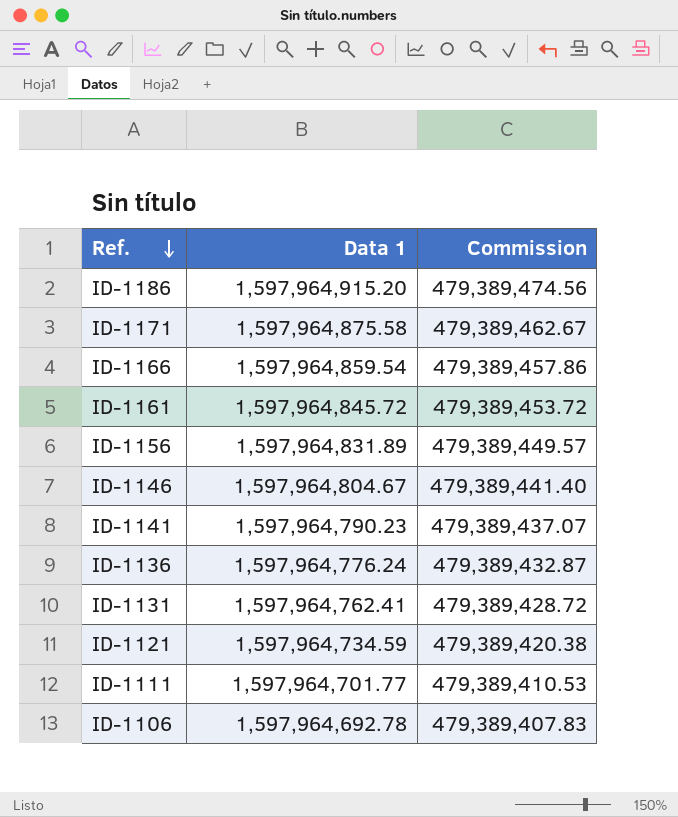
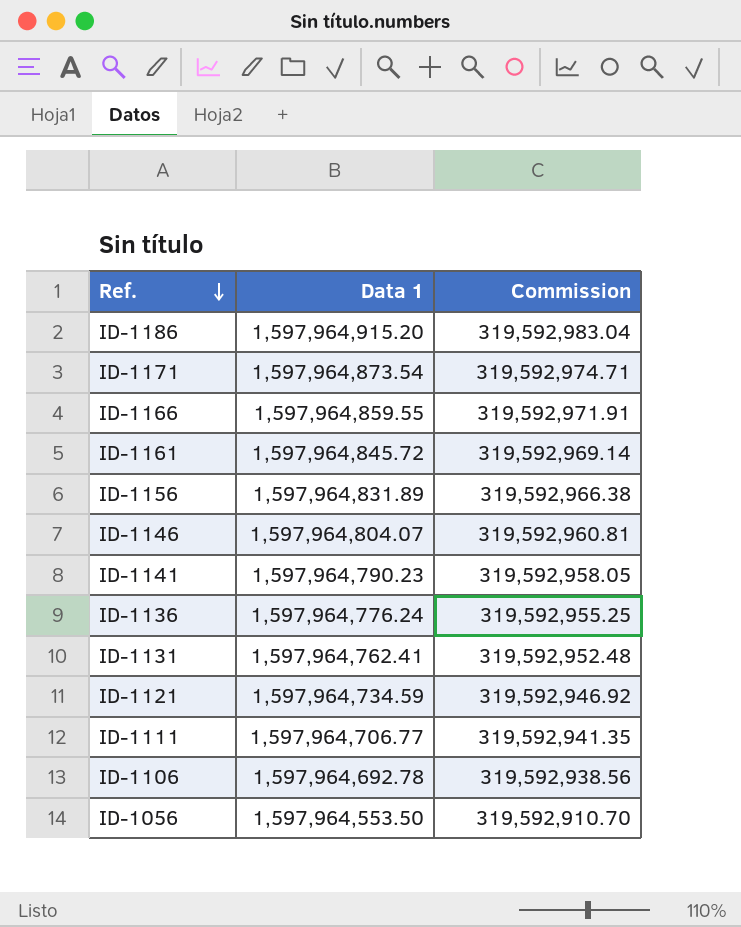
column Commission | formula: [Data 1] * 0.3 -> [Data 1] * 0.2
ID-1171 | Data 1: 1,597,964,875.58 -> 1,597,964,873.54
ID-1166 | Data 1: 1,597,964,859.54 -> 1,597,964,859.55
ID-1146 | Data 1: 1,597,964,804.67 -> 1,597,964,804.07
ID-1111 | Data 1: 1,597,964,701.77 -> 1,597,964,706.77
row ID-1056: none -> 1,597,964,553.50 | 319,592,910.70

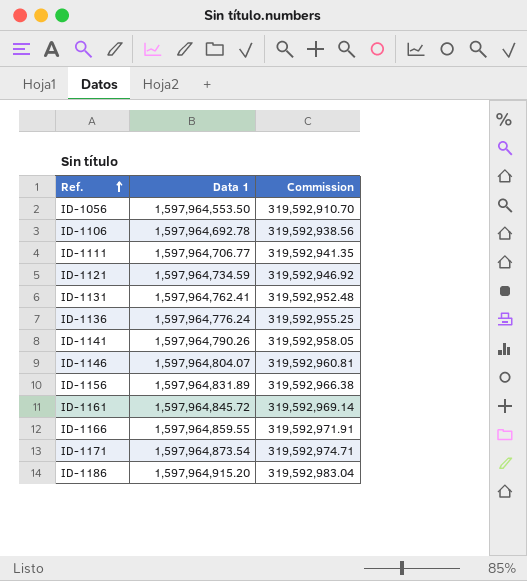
row order: Ref. descending -> Ref. ascending
ID-1141 | Data 1: 1,597,964,790.23 -> 1,597,964,790.26

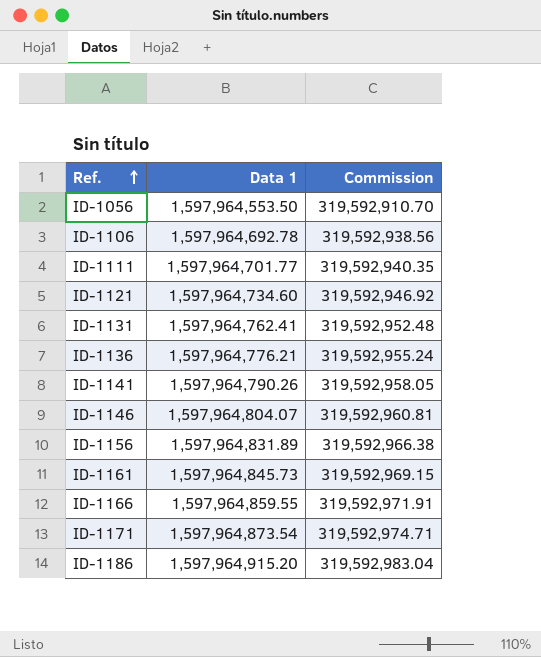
ID-1111 | Data 1: 1,597,964,706.77 -> 1,597,964,701.77
ID-1111 | Commission: 319,592,941.35 -> 319,592,940.35
ID-1121 | Data 1: 1,597,964,734.59 -> 1,597,964,734.60
ID-1136 | Data 1: 1,597,964,776.24 -> 1,597,964,776.21
ID-1136 | Commission: 319,592,955.25 -> 319,592,955.24
ID-1161 | Data 1: 1,597,964,845.72 -> 1,597,964,845.73
ID-1161 | Commission: 319,592,969.14 -> 319,592,969.15

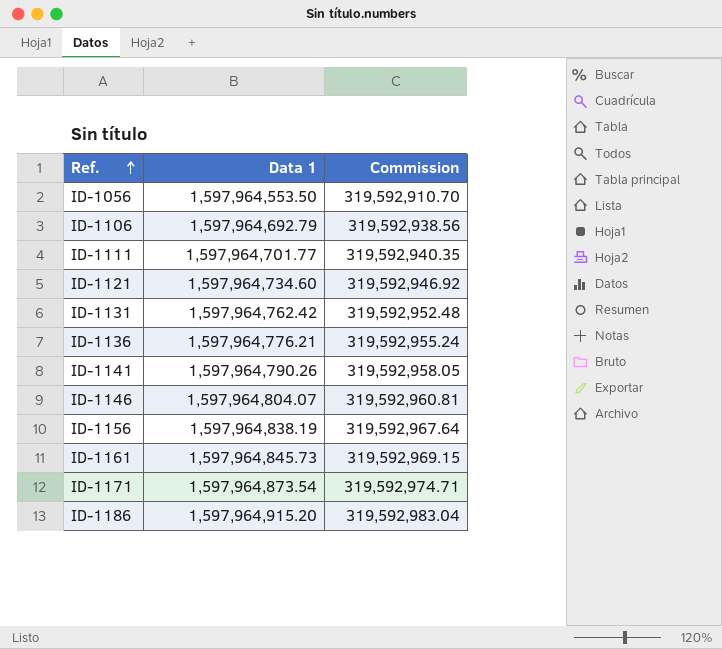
row ID-1166: 1,597,964,859.55 | 319,592,971.91 -> none
ID-1106 | Data 1: 1,597,964,692.78 -> 1,597,964,692.79
ID-1131 | Data 1: 1,597,964,762.41 -> 1,597,964,762.42
ID-1156 | Data 1: 1,597,964,831.89 -> 1,597,964,838.19
ID-1156 | Commission: 319,592,966.38 -> 319,592,967.64

